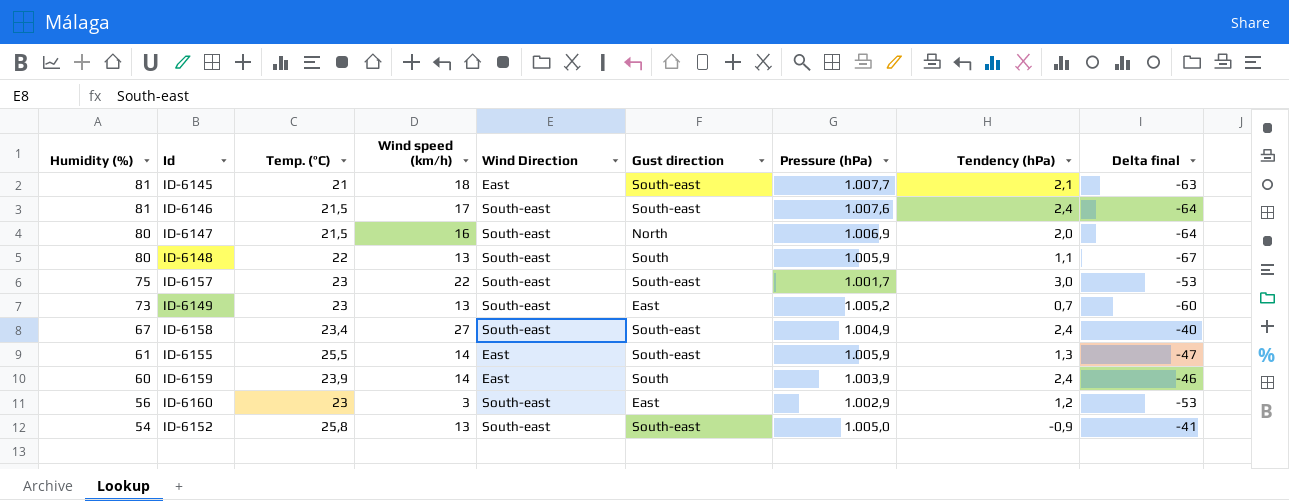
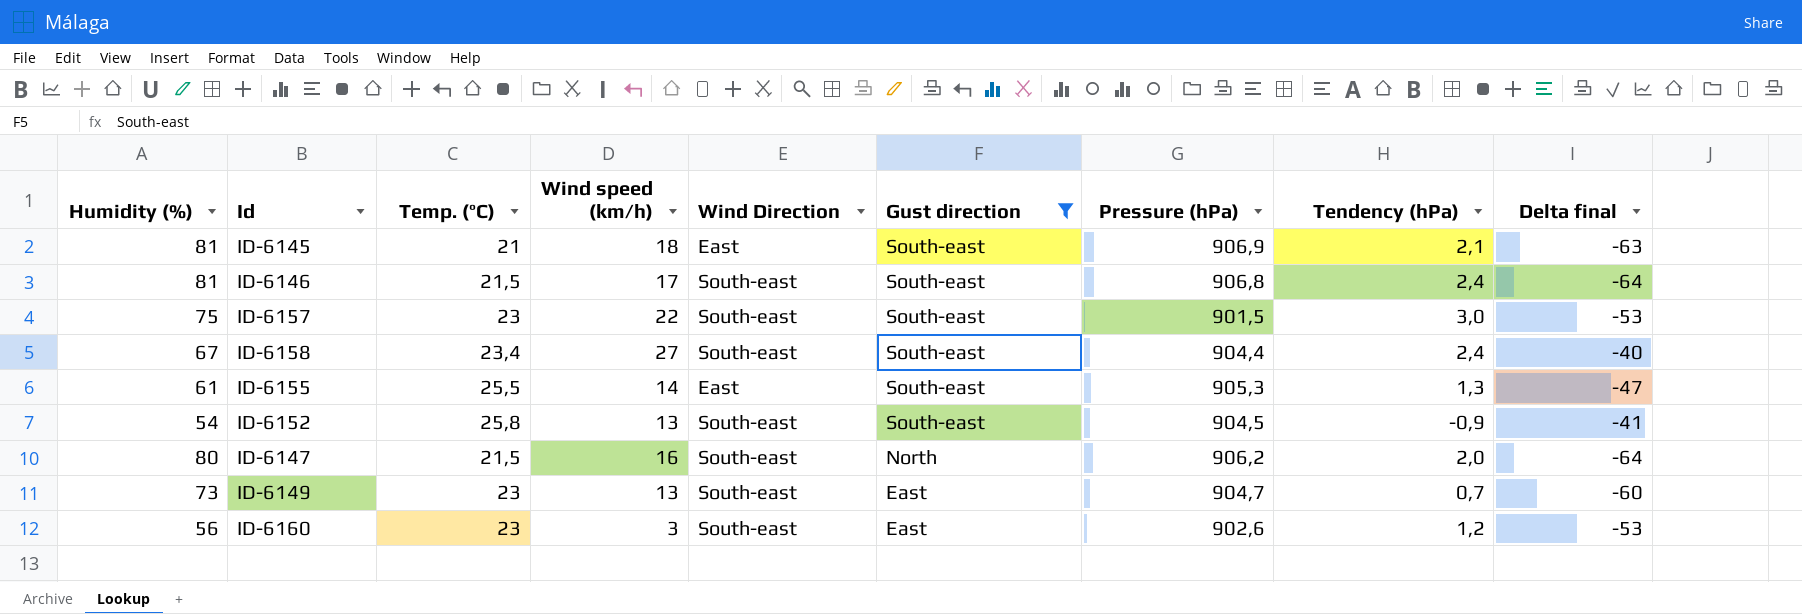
filter: none -> Gust direction != South
row order: Humidity (%) descending -> Gust direction descending
ID-6145 | Pressure (hPa): 1.007,7 -> 906,9
ID-6146 | Pressure (hPa): 1.007,6 -> 906,8
ID-6157 | Pressure (hPa): 1.001,7 -> 901,5
ID-6158 | Pressure (hPa): 1.004,9 -> 904,4
ID-6155 | Pressure (hPa): 1.005,9 -> 905,3
ID-6152 | Pressure (hPa): 1.005,0 -> 904,5
ID-6147 | Pressure (hPa): 1.006,9 -> 906,2
ID-6149 | Pressure (hPa): 1.005,2 -> 904,7
ID-6160 | Pressure (hPa): 1.002,9 -> 902,6

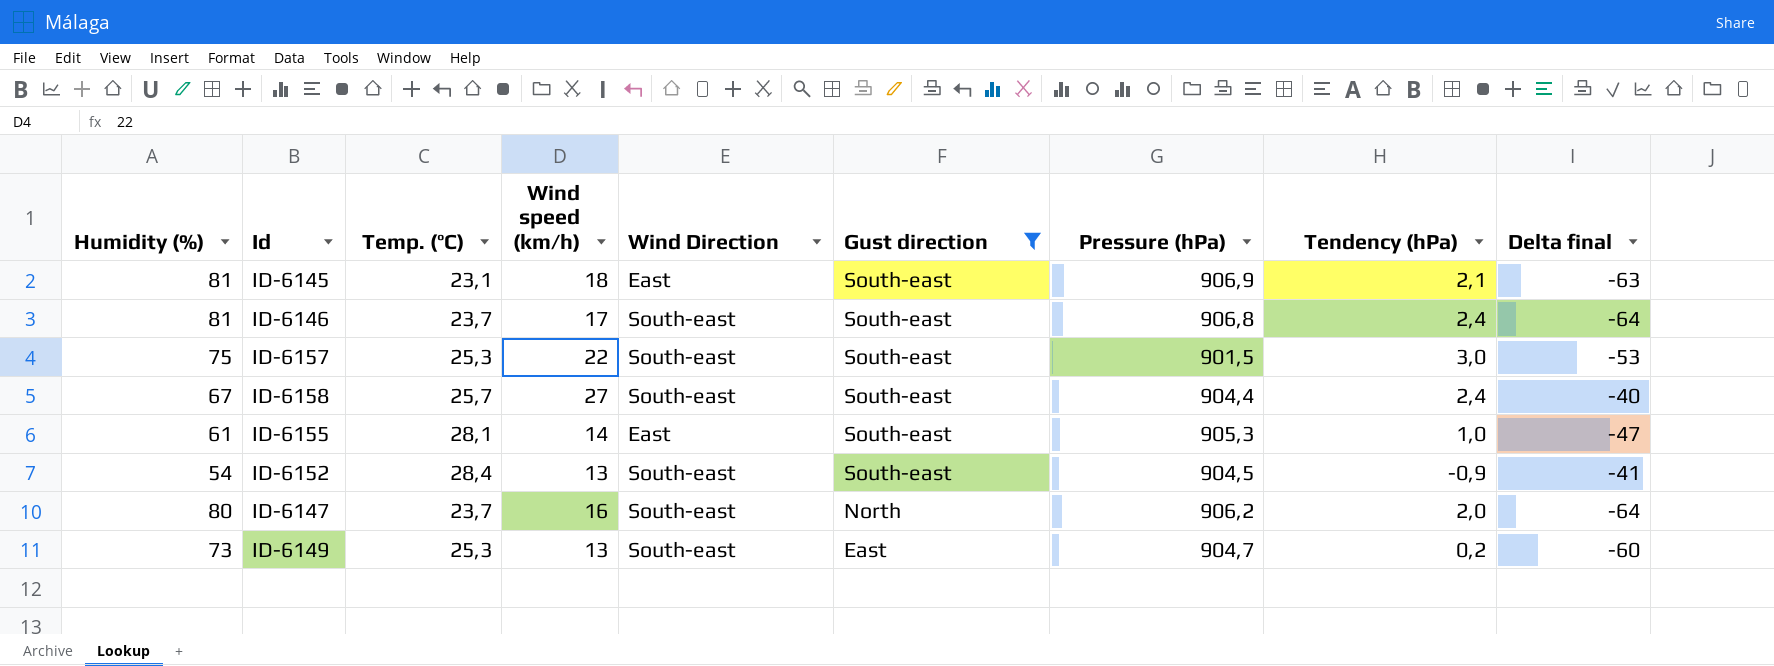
row ID-6160: 56 | 23 | 3 | South-east | East | 902,6 | 1,2 | -53 -> none
ID-6145 | Temp. (ºC): 21 -> 23,1
ID-6146 | Temp. (ºC): 21,5 -> 23,7
ID-6157 | Temp. (ºC): 23 -> 25,3
ID-6158 | Temp. (ºC): 23,4 -> 25,7
ID-6155 | Temp. (ºC): 25,5 -> 28,1
ID-6155 | Tendency (hPa): 1,3 -> 1,0
ID-6152 | Temp. (ºC): 25,8 -> 28,4
ID-6147 | Temp. (ºC): 21,5 -> 23,7
ID-6149 | Temp. (ºC): 23 -> 25,3
ID-6149 | Tendency (hPa): 0,7 -> 0,2

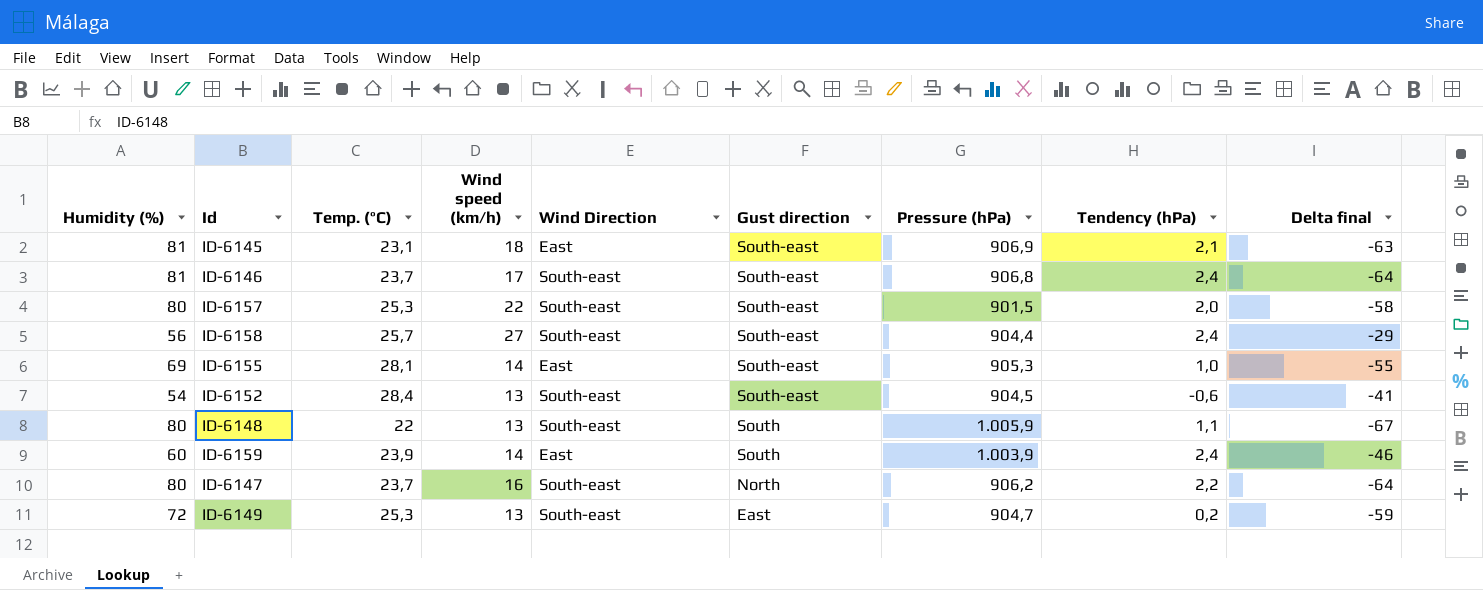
filter: Gust direction != South -> none
ID-6157 | Humidity (%): 75 -> 80
ID-6157 | Tendency (hPa): 3,0 -> 2,0
ID-6157 | Delta final: -53 -> -58
ID-6158 | Humidity (%): 67 -> 56
ID-6158 | Delta final: -40 -> -29
ID-6155 | Humidity (%): 61 -> 69
ID-6155 | Delta final: -47 -> -55
ID-6152 | Tendency (hPa): -0,9 -> -0,6
ID-6147 | Tendency (hPa): 2,0 -> 2,2
ID-6149 | Humidity (%): 73 -> 72
ID-6149 | Delta final: -60 -> -59

